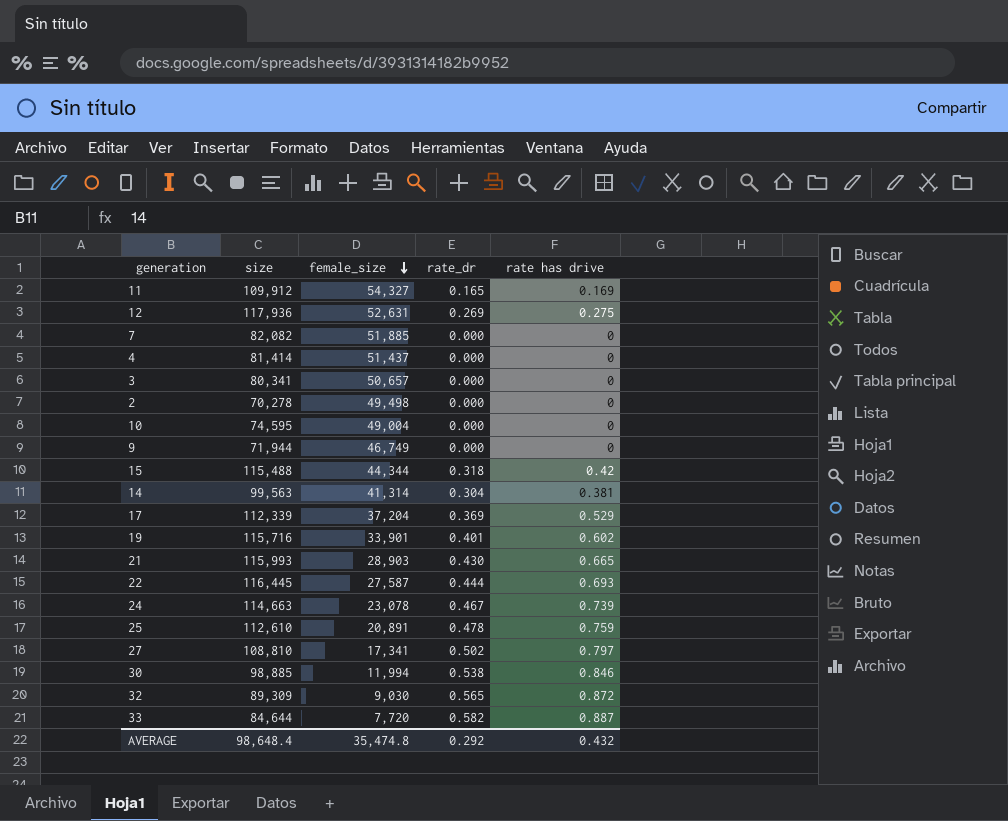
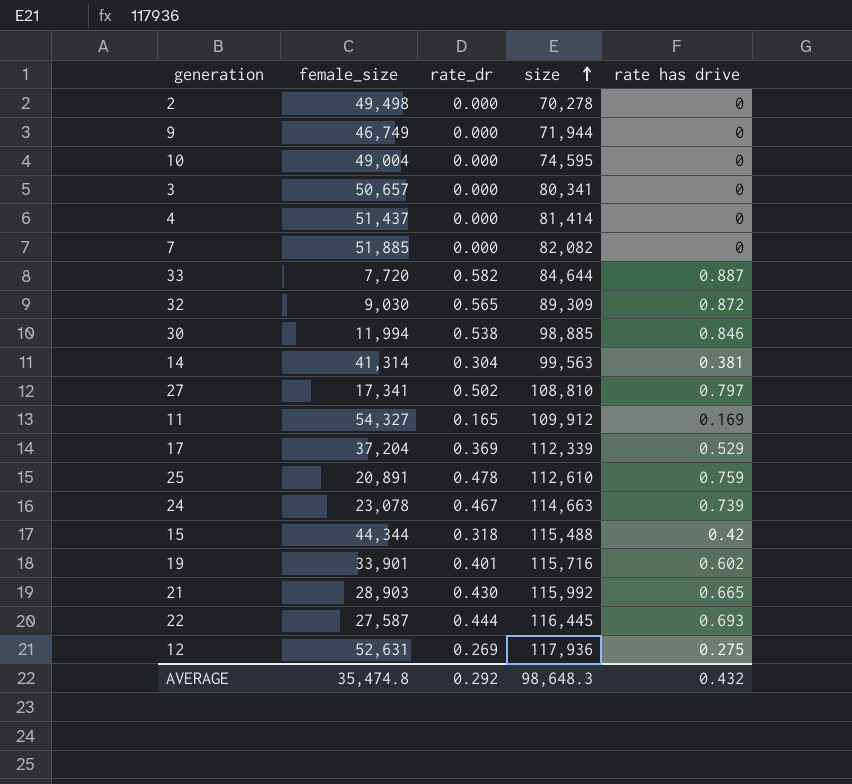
row order: female_size descending -> size ascending
column size | position: 2 -> 4
21 | size: 115,993 -> 115,992
AVERAGE | size: 98,648.4 -> 98,648.3

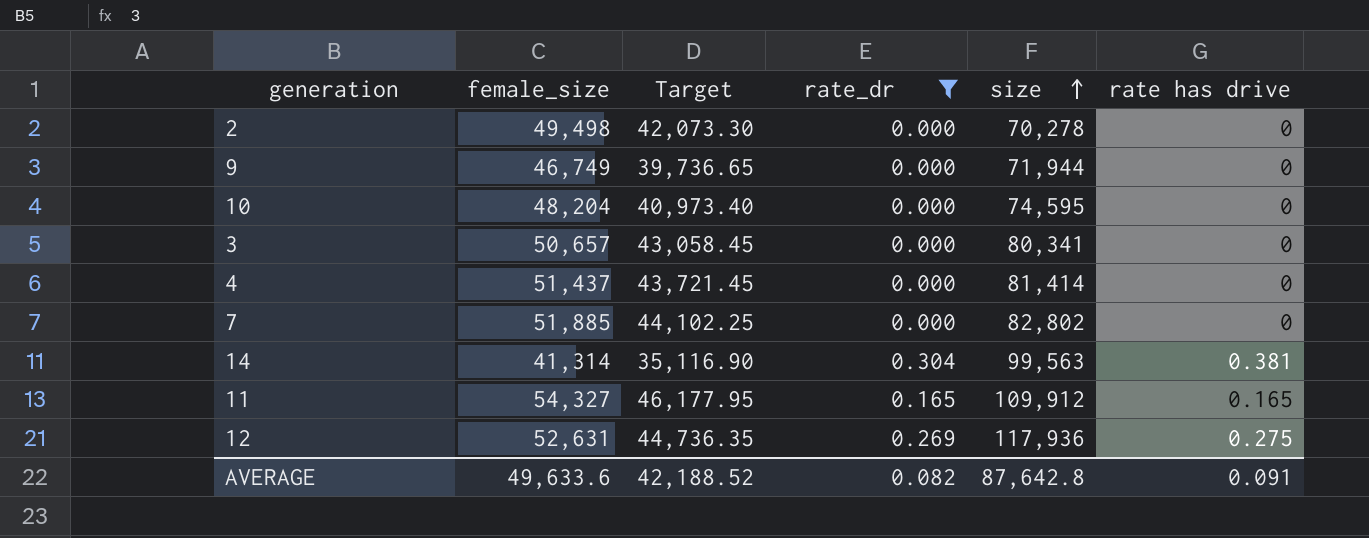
filter: none -> rate_dr <= 0.304
column Target | formula: none -> [female_size] * 0.85
10 | female_size: 49,004 -> 48,204
7 | size: 82,082 -> 82,802
11 | rate has drive: 0.169 -> 0.165
AVERAGE | female_size: 35,474.8 -> 49,633.6
AVERAGE | rate_dr: 0.292 -> 0.082
AVERAGE | size: 98,648.3 -> 87,642.8
AVERAGE | rate has drive: 0.432 -> 0.091

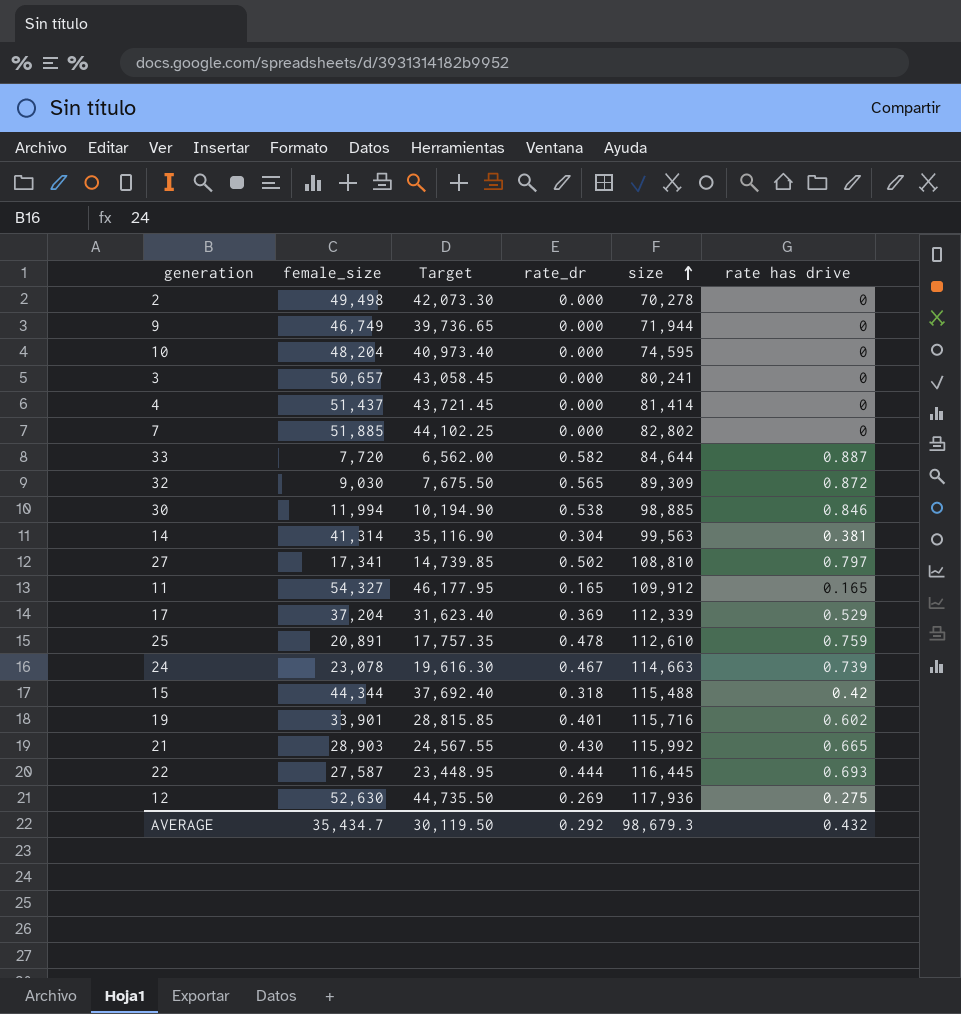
filter: rate_dr <= 0.304 -> none
3 | size: 80,341 -> 80,241
12 | female_size: 52,631 -> 52,630
12 | Target: 44,736.35 -> 44,735.50
AVERAGE | female_size: 49,633.6 -> 35,434.7
AVERAGE | Target: 42,188.52 -> 30,119.50
AVERAGE | rate_dr: 0.082 -> 0.292
AVERAGE | size: 87,642.8 -> 98,679.3
AVERAGE | rate has drive: 0.091 -> 0.432

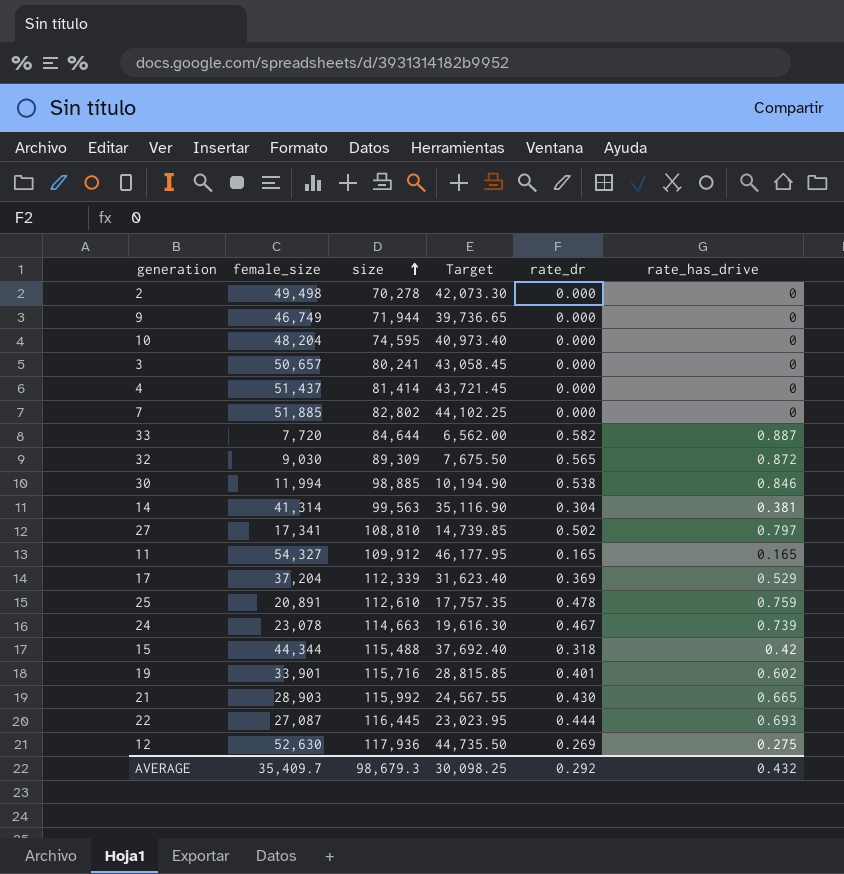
column size | position: 5 -> 3
column name: rate has drive -> rate_has_drive
22 | female_size: 27,587 -> 27,087
22 | Target: 23,448.95 -> 23,023.95
AVERAGE | female_size: 35,434.7 -> 35,409.7
AVERAGE | Target: 30,119.50 -> 30,098.25

